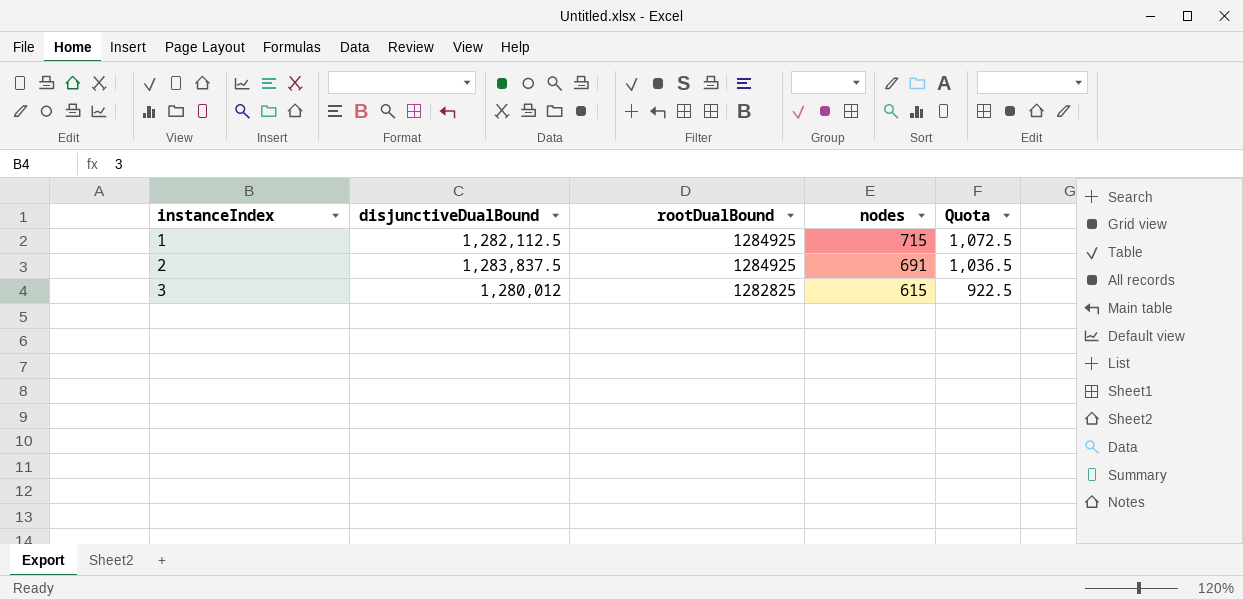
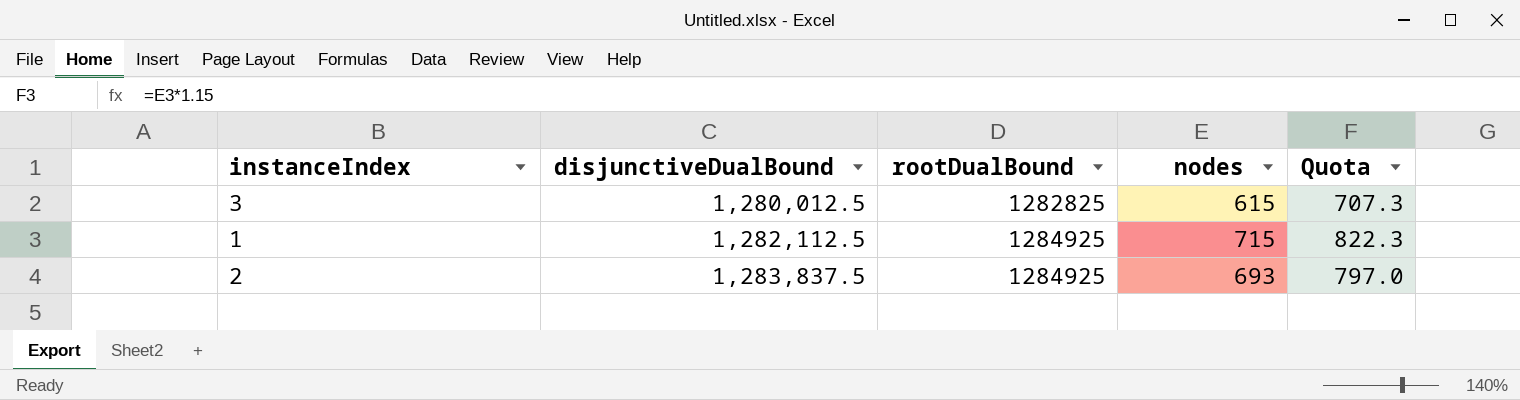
row order: instanceIndex ascending -> disjunctiveDualBound ascending
column Quota | formula: [nodes] * 1.5 -> [nodes] * 1.15
3 | disjunctiveDualBound: 1,280,012 -> 1,280,012.5
2 | nodes: 691 -> 693

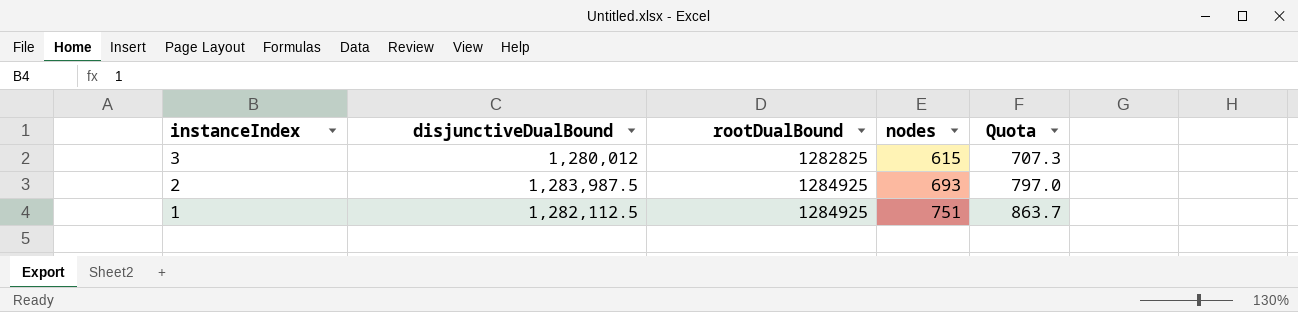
row order: disjunctiveDualBound ascending -> instanceIndex descending
3 | disjunctiveDualBound: 1,280,012.5 -> 1,280,012
2 | disjunctiveDualBound: 1,283,837.5 -> 1,283,987.5
1 | nodes: 715 -> 751
1 | Quota: 822.3 -> 863.7

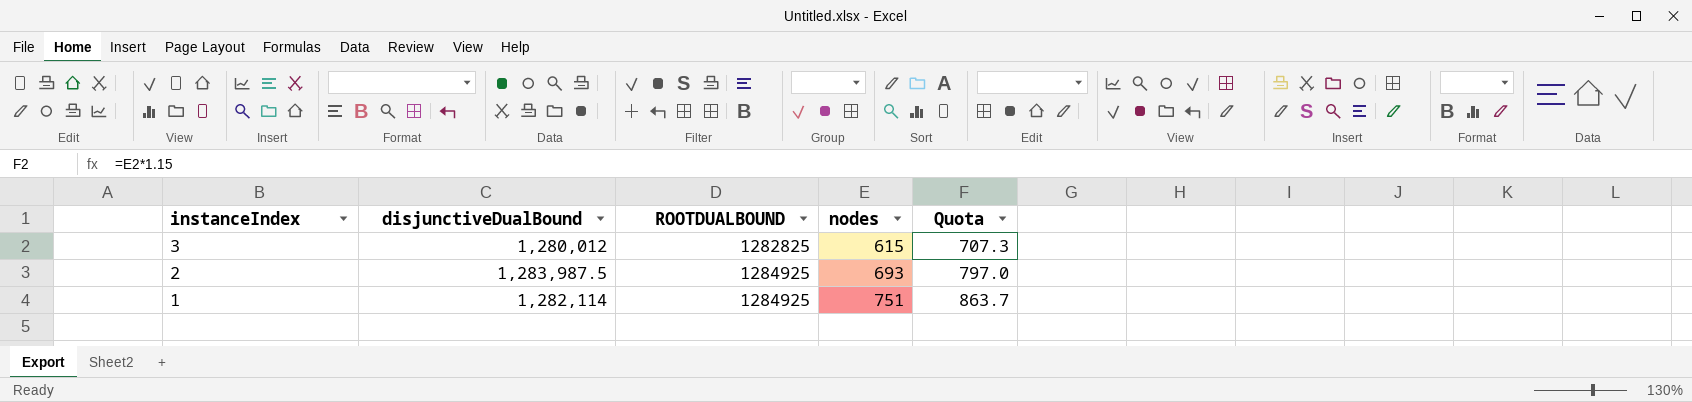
column name: rootDualBound -> ROOTDUALBOUND
1 | disjunctiveDualBound: 1,282,112.5 -> 1,282,114

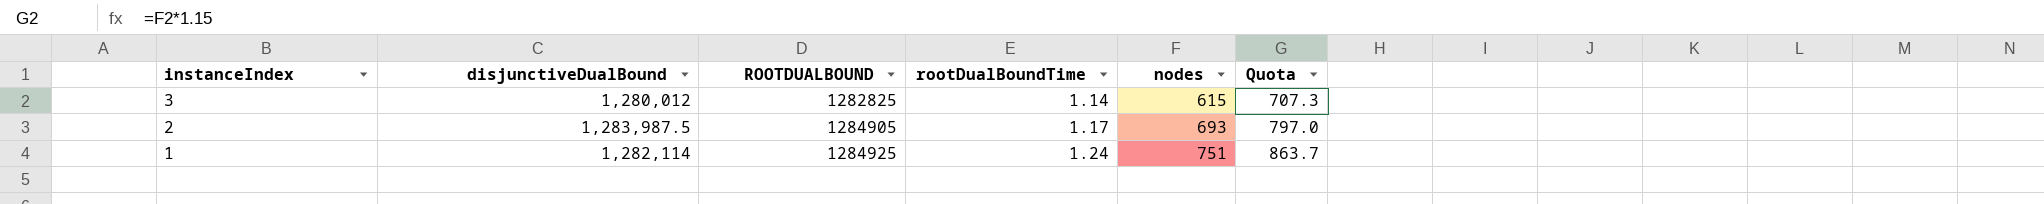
column rootDualBoundTime | position: none -> 4
2 | ROOTDUALBOUND: 1284925 -> 1284905

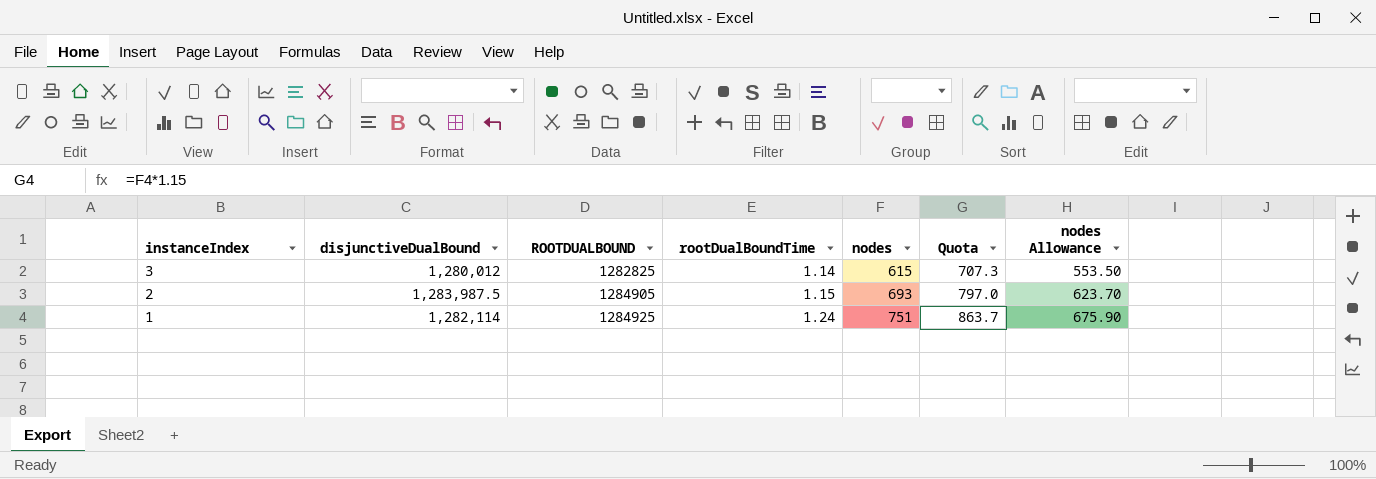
column nodes Allowance | formula: none -> [nodes] * 0.9
2 | rootDualBoundTime: 1.17 -> 1.15

